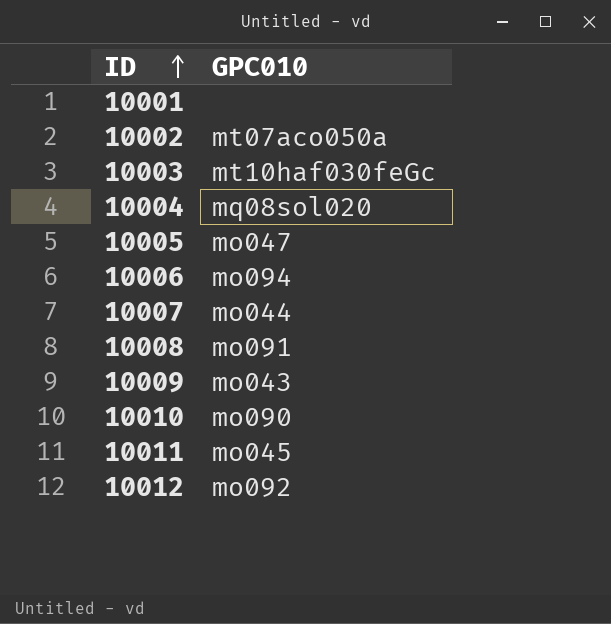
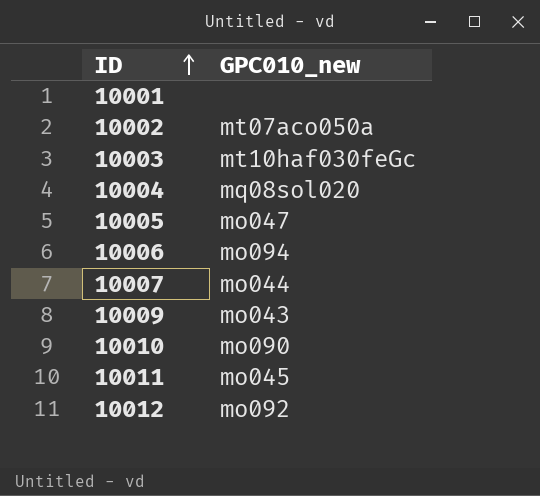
column name: GPC010 -> GPC010_new
row 10008: mo091 -> none

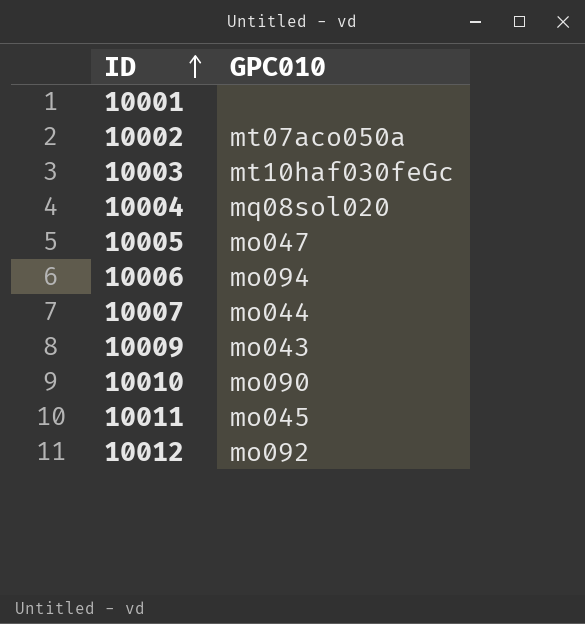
column name: GPC010_new -> GPC010

